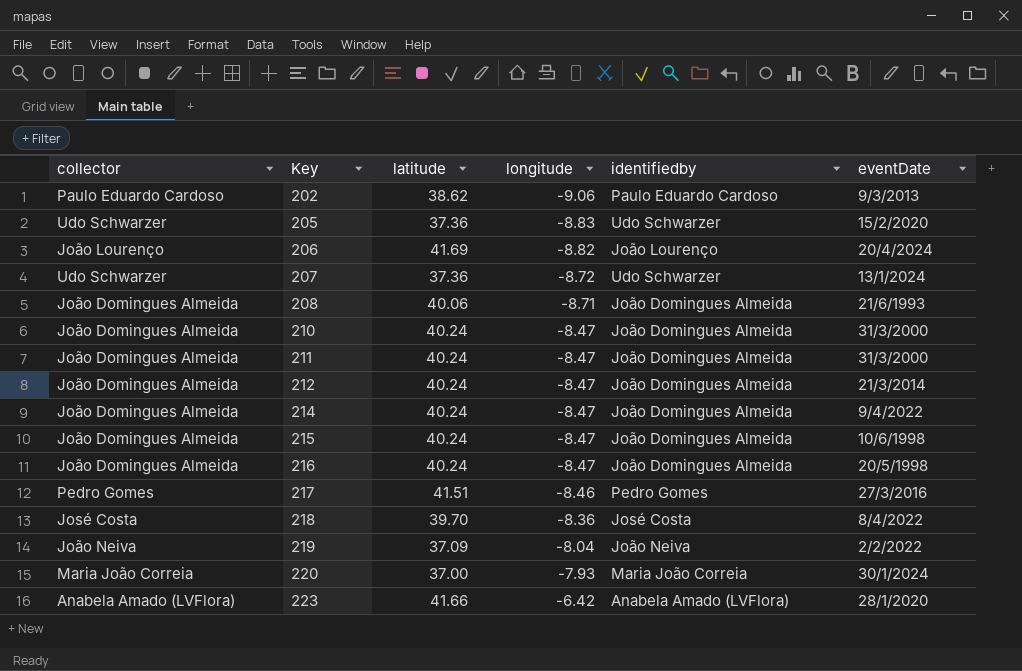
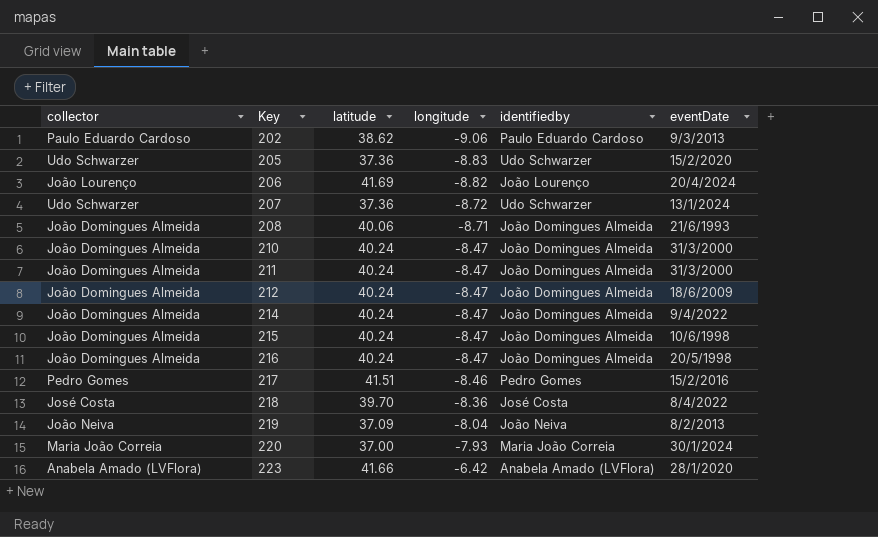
212 | eventDate: 21/3/2014 -> 18/6/2009
217 | eventDate: 27/3/2016 -> 15/2/2016
219 | eventDate: 2/2/2022 -> 8/2/2013

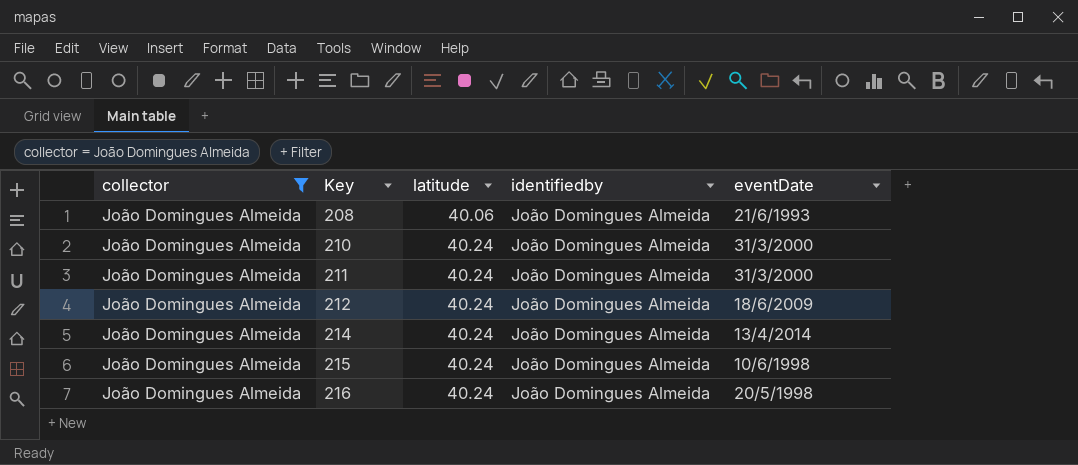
filter: none -> collector = João Domingues Almeida
column longitude | position: 4 -> none
214 | eventDate: 9/4/2022 -> 13/4/2014

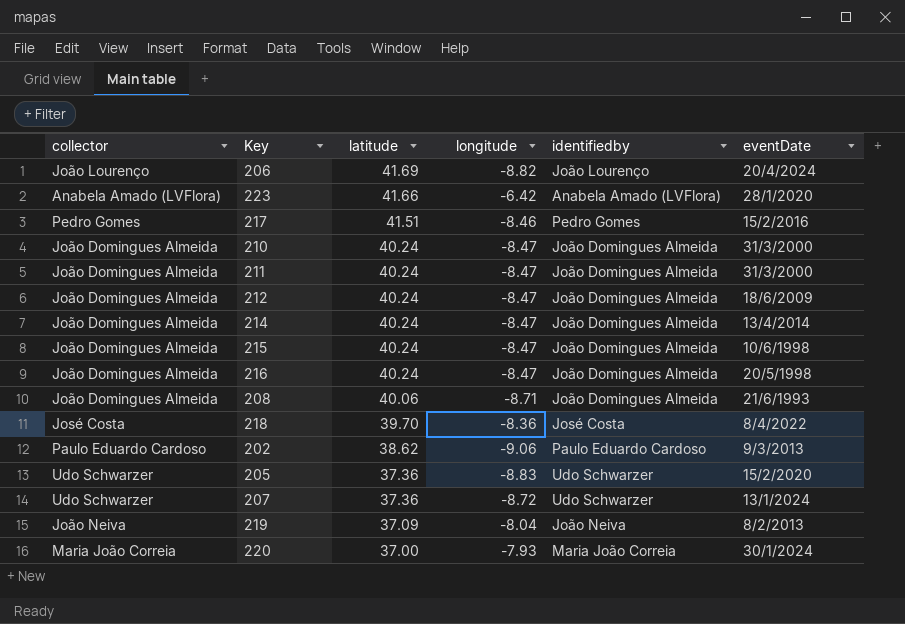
filter: collector = João Domingues Almeida -> none
row order: Key ascending -> latitude descending
column longitude | position: none -> 4

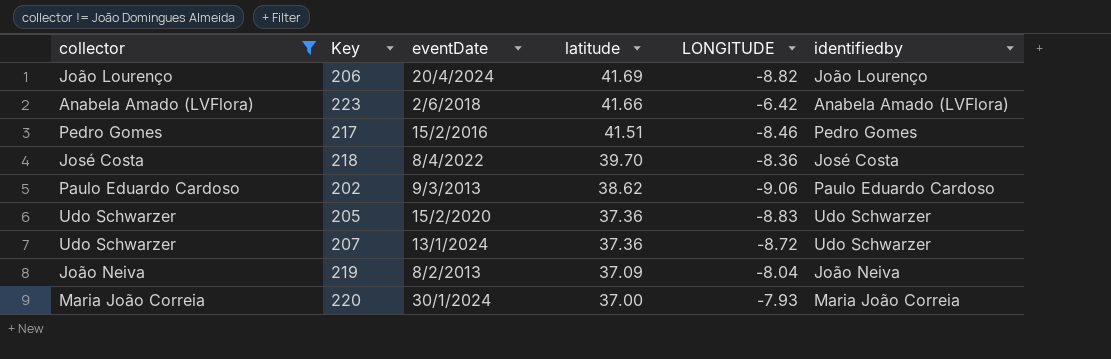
filter: none -> collector != João Domingues Almeida
column eventDate | position: 6 -> 3
column name: longitude -> LONGITUDE
223 | eventDate: 28/1/2020 -> 2/6/2018

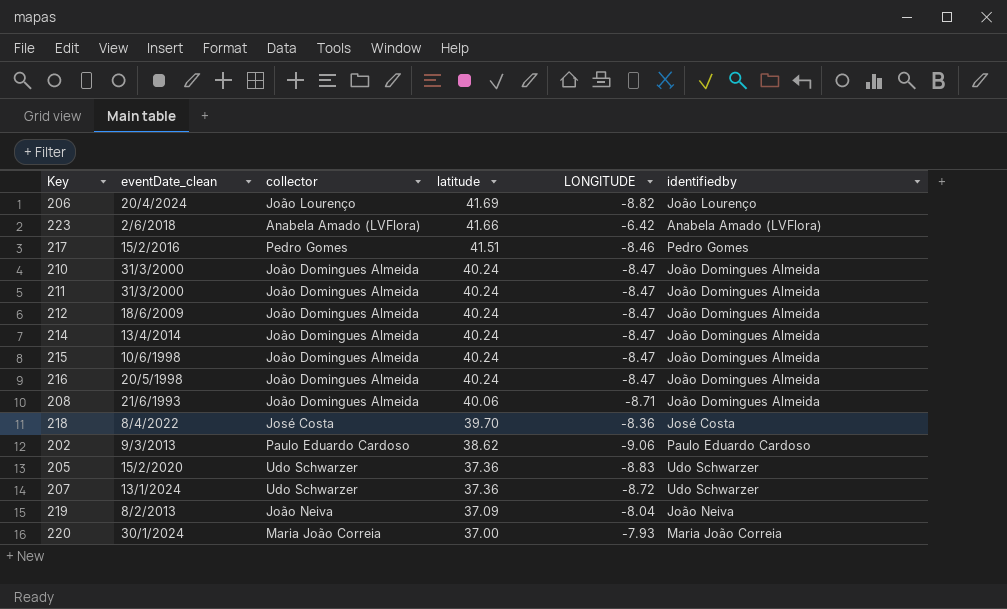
filter: collector != João Domingues Almeida -> none
column name: eventDate -> eventDate_clean
column collector | position: 1 -> 3

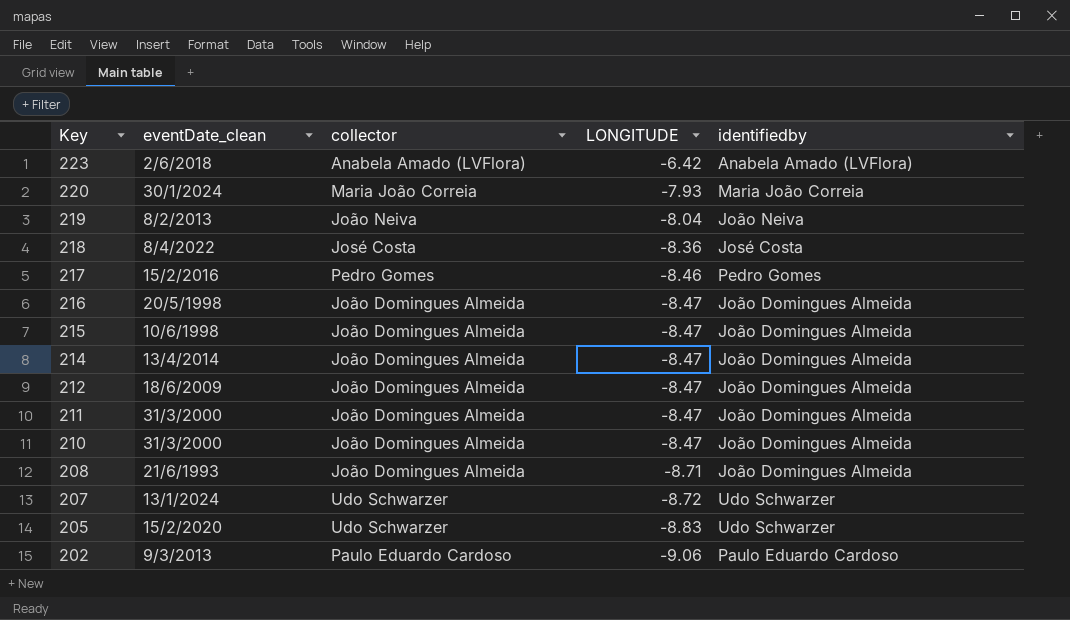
row order: latitude descending -> Key descending
column latitude | position: 4 -> none
row 206: 20/4/2024 | João Lourenço | 41.69 | -8.82 | João Lourenço -> none

